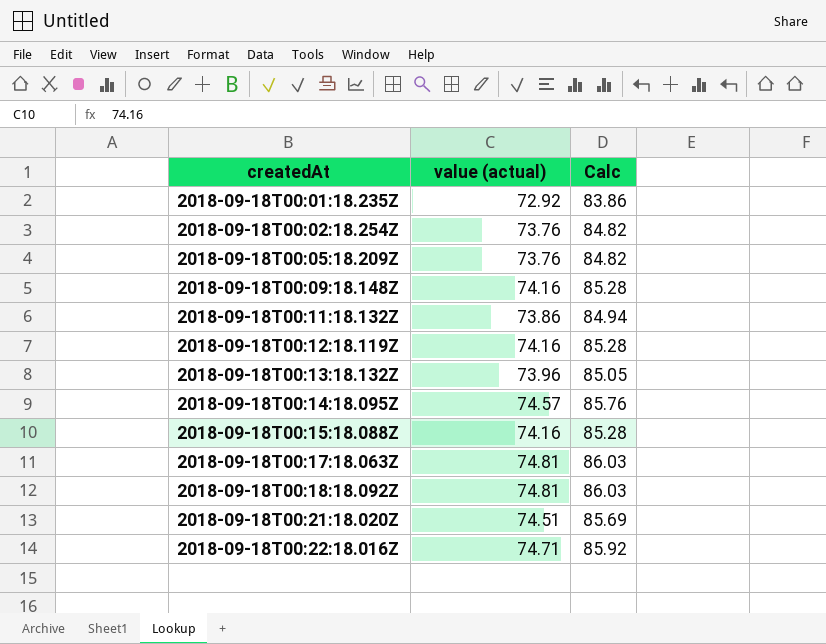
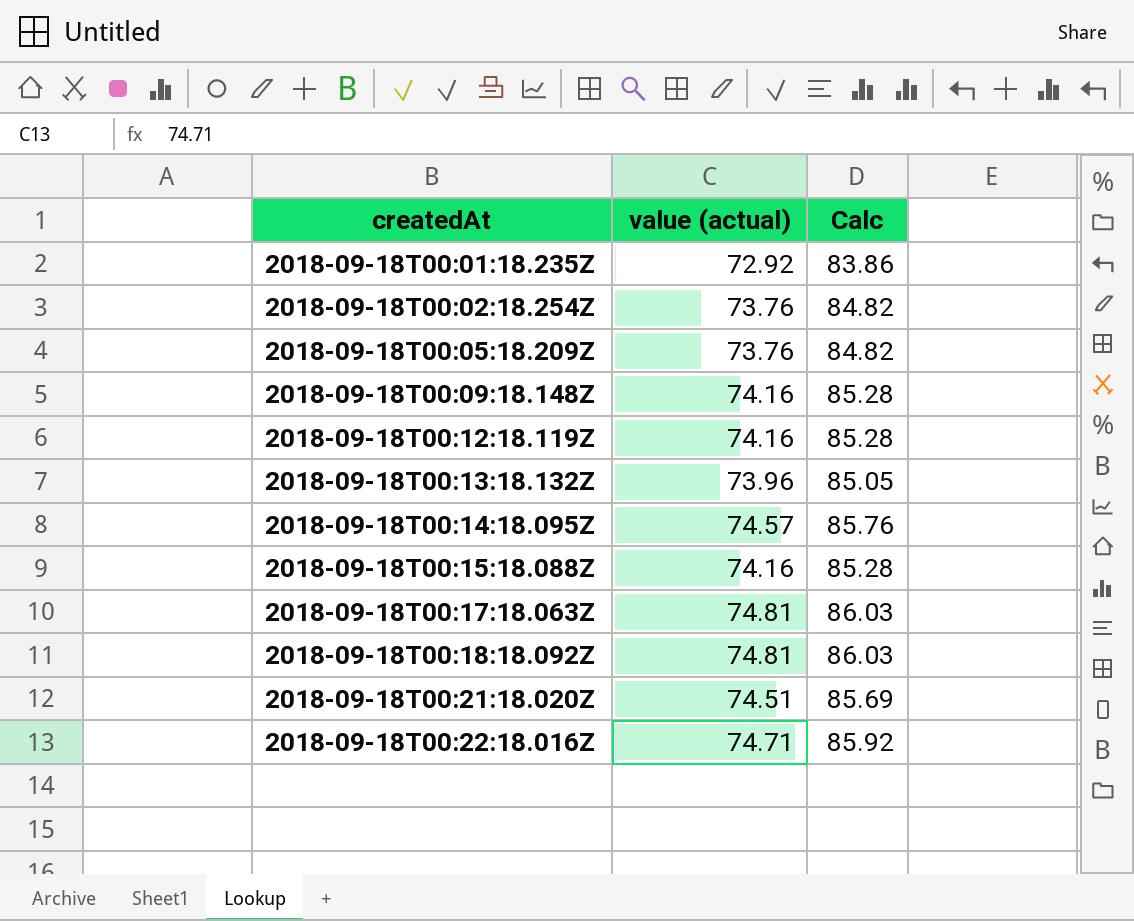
row 2018-09-18T00:11:18.132Z: 73.86 | 84.94 -> none

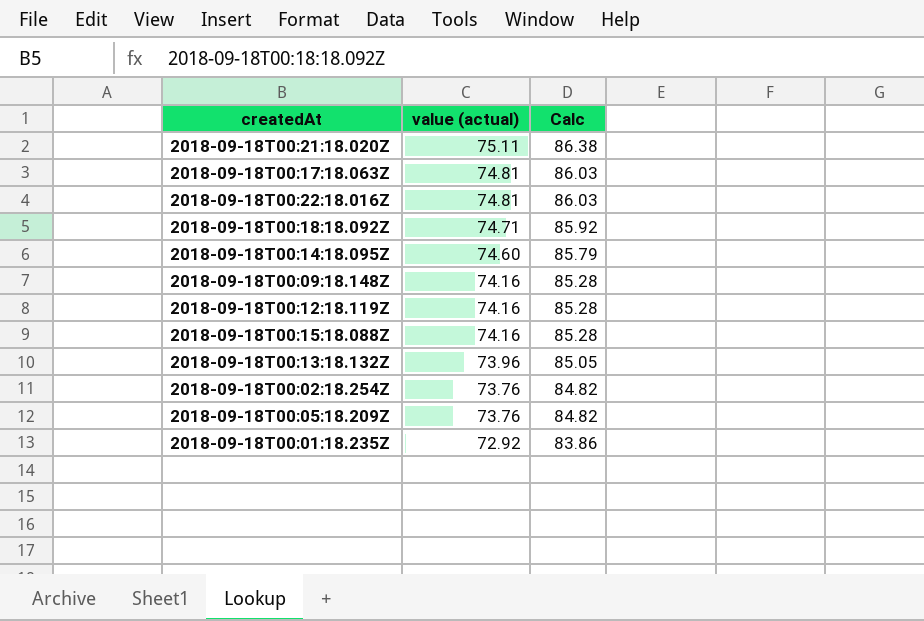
row order: createdAt ascending -> value (actual) descending
2018-09-18T00:21:18.020Z | value (actual): 74.51 -> 75.11
2018-09-18T00:21:18.020Z | Calc: 85.69 -> 86.38
2018-09-18T00:22:18.016Z | value (actual): 74.71 -> 74.81
2018-09-18T00:22:18.016Z | Calc: 85.92 -> 86.03
2018-09-18T00:18:18.092Z | value (actual): 74.81 -> 74.71
2018-09-18T00:18:18.092Z | Calc: 86.03 -> 85.92
2018-09-18T00:14:18.095Z | value (actual): 74.57 -> 74.60
2018-09-18T00:14:18.095Z | Calc: 85.76 -> 85.79

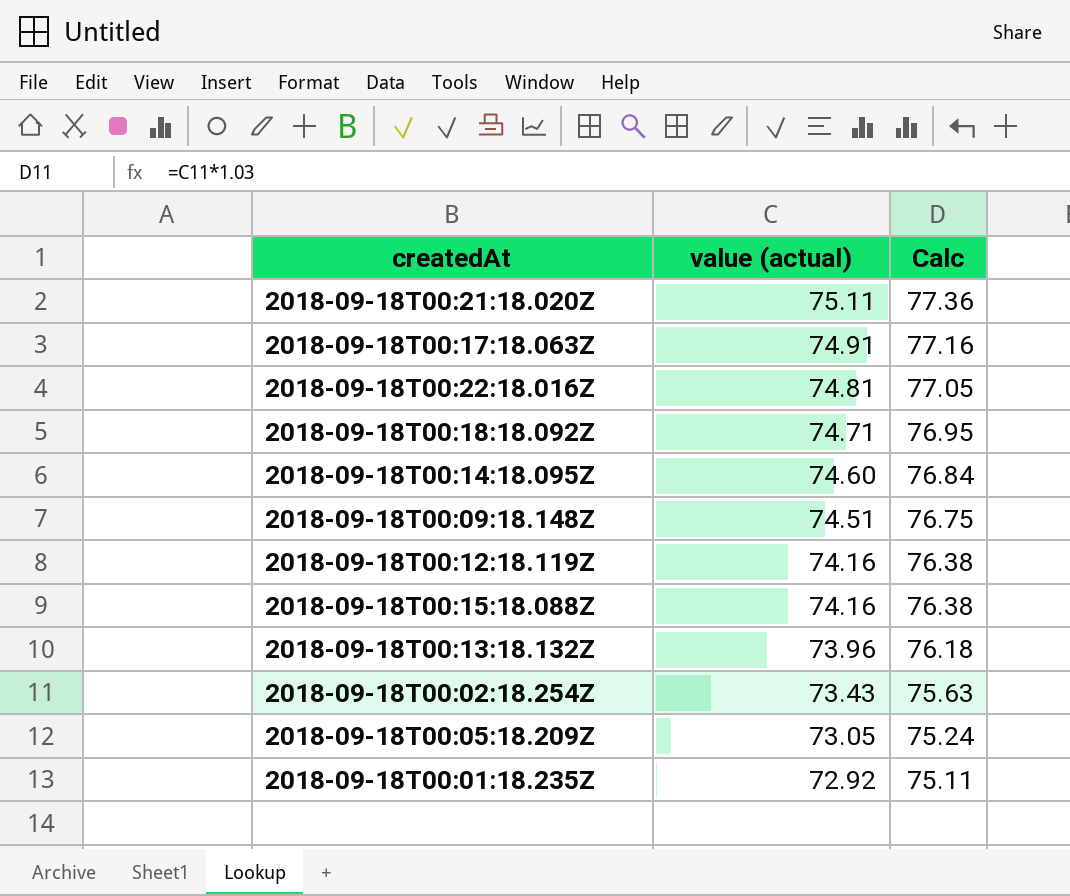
column Calc | formula: [value (actual)] * 1.15 -> [value (actual)] * 1.03
2018-09-18T00:17:18.063Z | value (actual): 74.81 -> 74.91
2018-09-18T00:09:18.148Z | value (actual): 74.16 -> 74.51
2018-09-18T00:02:18.254Z | value (actual): 73.76 -> 73.43
2018-09-18T00:05:18.209Z | value (actual): 73.76 -> 73.05

